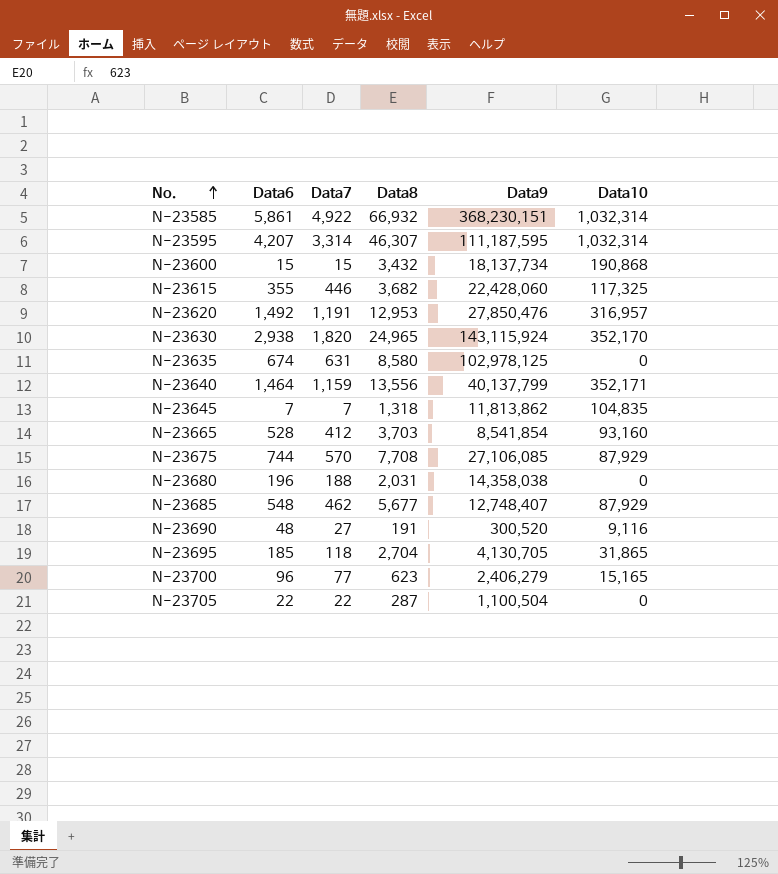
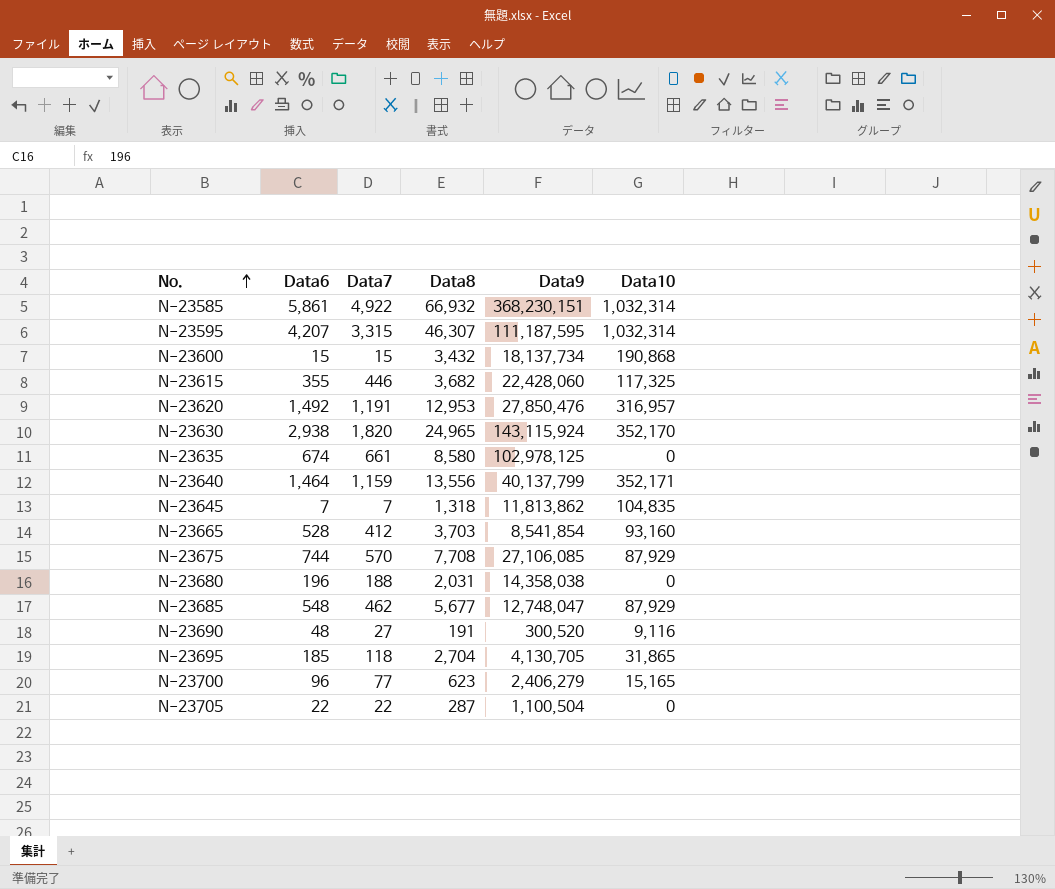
N-23595 | Data7: 3,314 -> 3,315
N-23635 | Data7: 631 -> 661
N-23685 | Data9: 12,748,407 -> 12,748,047

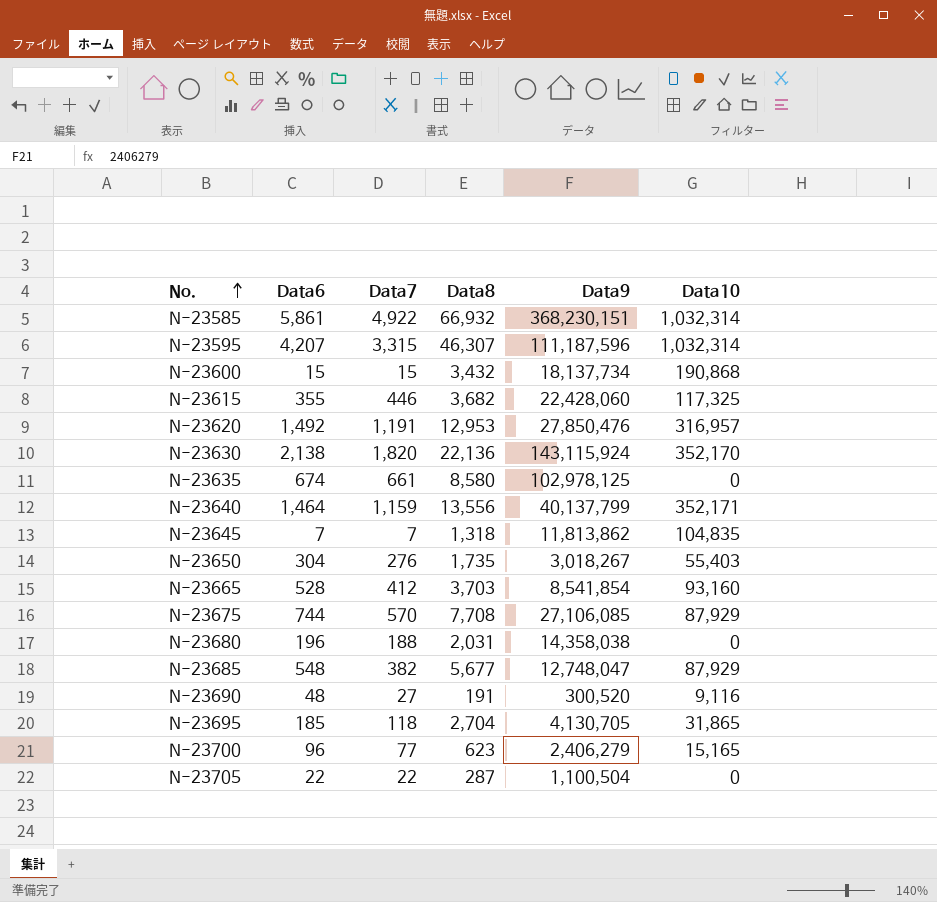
N-23595 | Data9: 111,187,595 -> 111,187,596
N-23630 | Data6: 2,938 -> 2,138
N-23630 | Data8: 24,965 -> 22,136
row N-23650: none -> 304 | 276 | 1,735 | 3,018,267 | 55,403
N-23685 | Data7: 462 -> 382

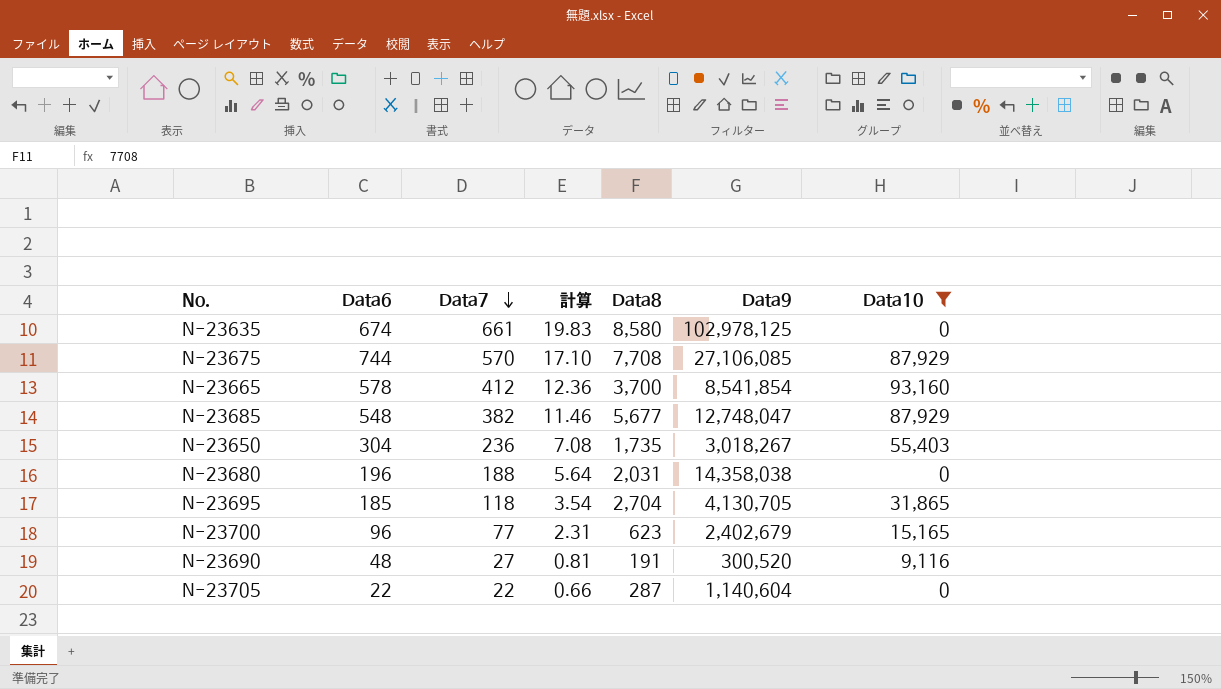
filter: none -> Data10 <= 93,160
row order: No. ascending -> Data7 descending
column 計算 | formula: none -> [Data7] * 0.03
N-23665 | Data6: 528 -> 578
N-23665 | Data8: 3,703 -> 3,700
N-23650 | Data7: 276 -> 236
N-23700 | Data9: 2,406,279 -> 2,402,679
N-23705 | Data9: 1,100,504 -> 1,140,604

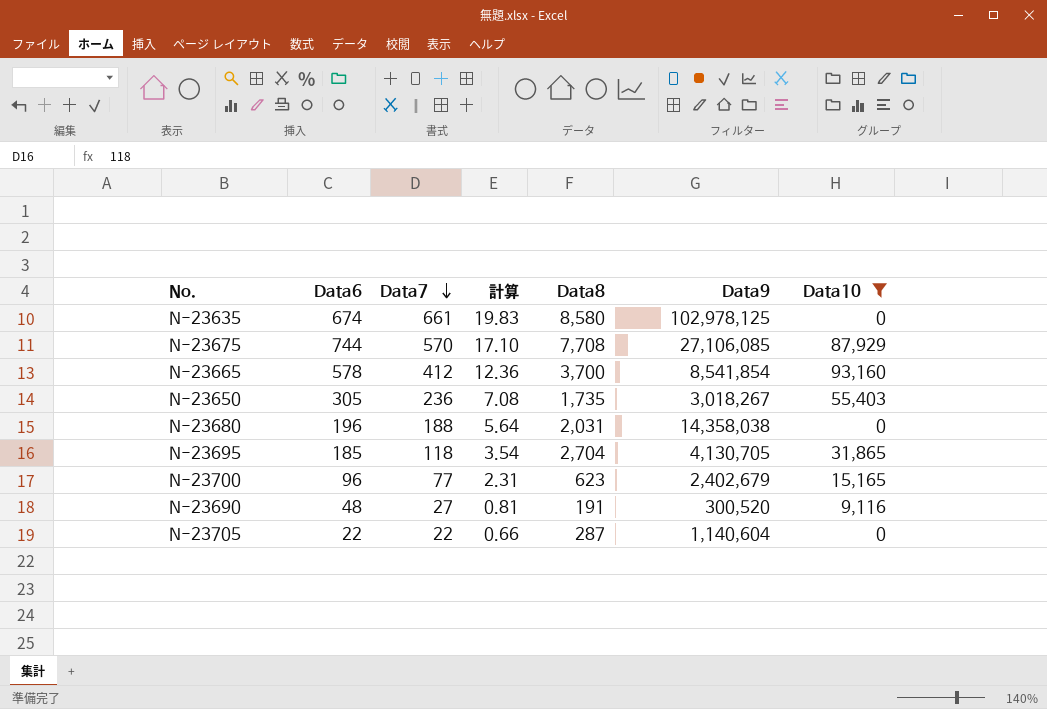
row N-23685: 548 | 382 | 11.46 | 5,677 | 12,748,047 | 87,929 -> none
N-23650 | Data6: 304 -> 305

